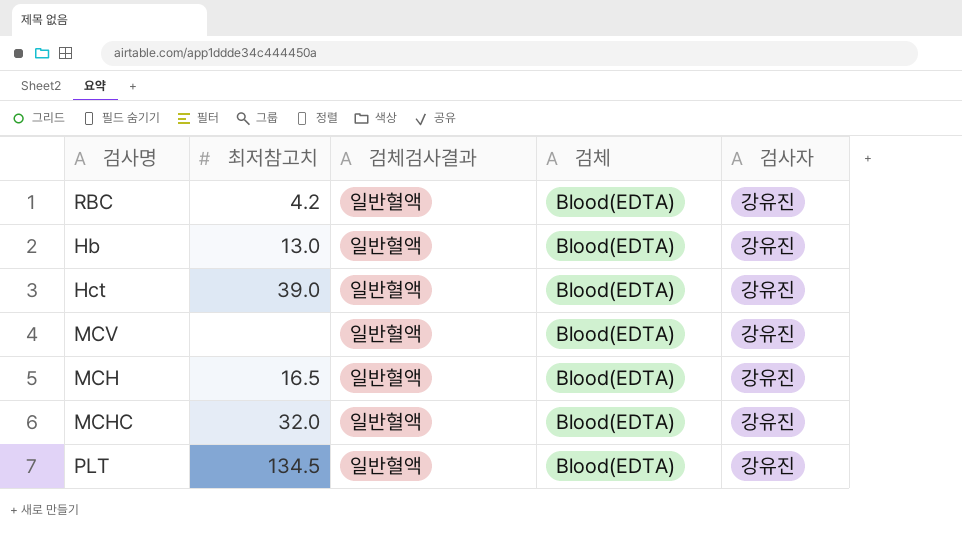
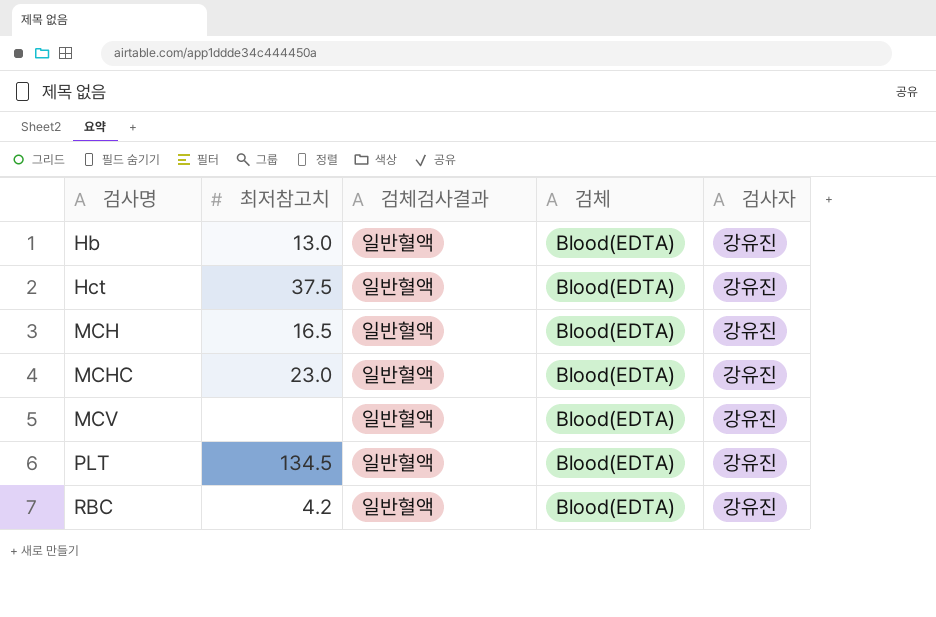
row order: none -> 검사명 ascending
Hct | 최저참고치: 39.0 -> 37.5
MCHC | 최저참고치: 32.0 -> 23.0

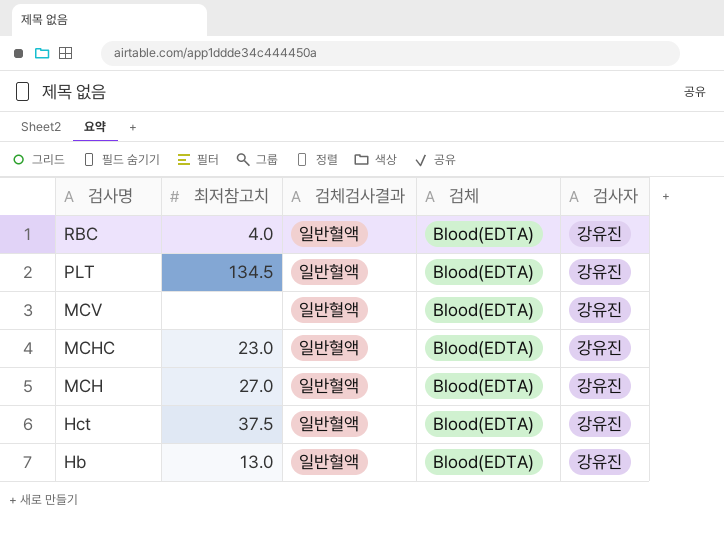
row order: 검사명 ascending -> 검사명 descending
RBC | 최저참고치: 4.2 -> 4.0
MCH | 최저참고치: 16.5 -> 27.0

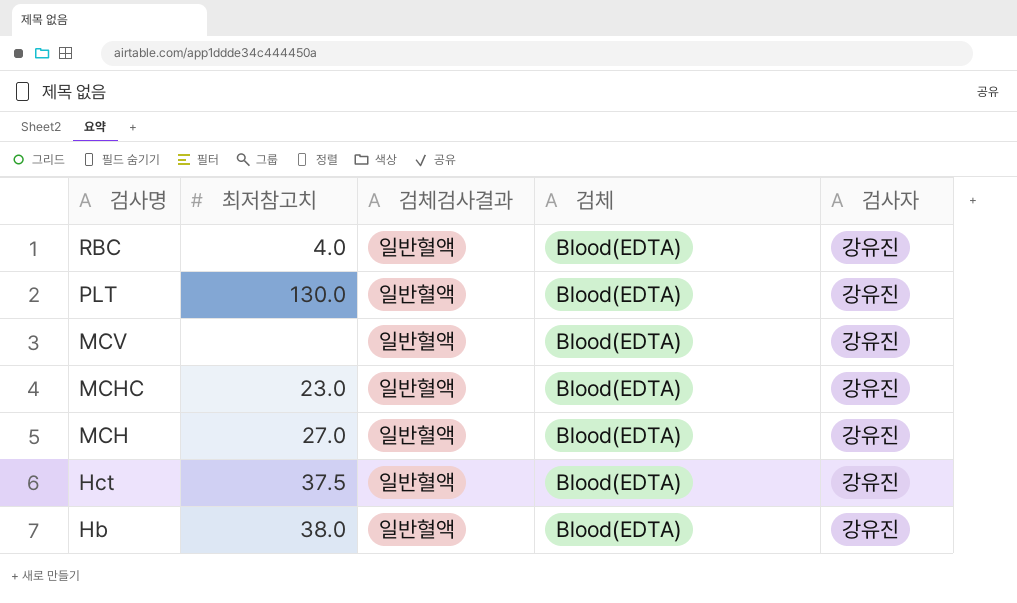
PLT | 최저참고치: 134.5 -> 130.0
Hb | 최저참고치: 13.0 -> 38.0

